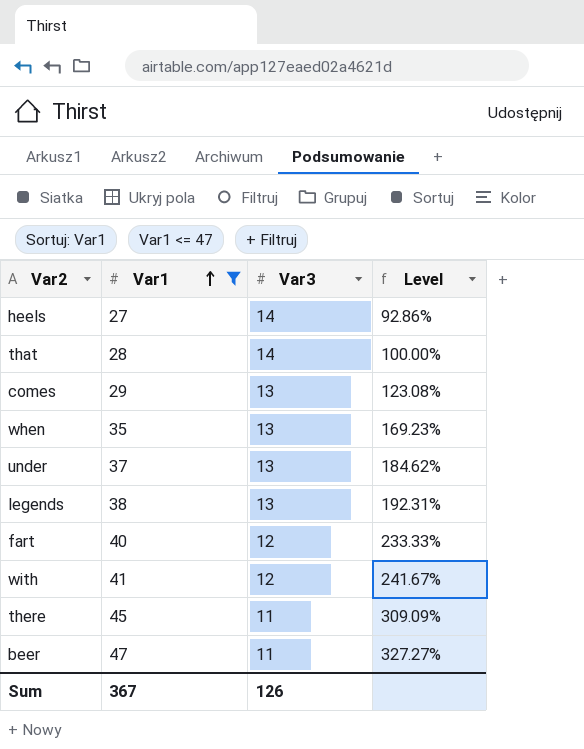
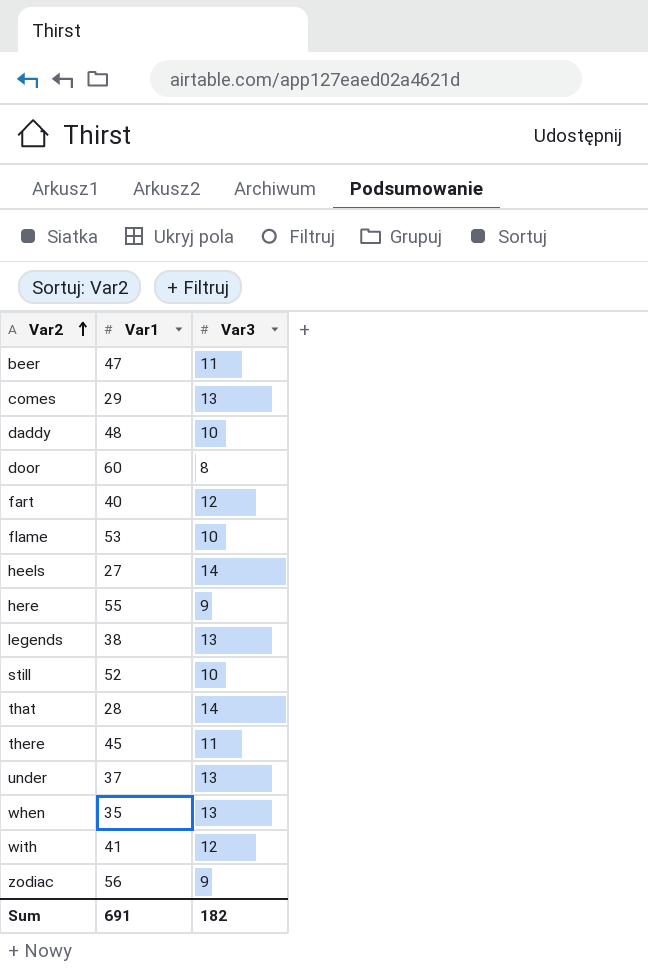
filter: Var1 <= 47 -> none
row order: Var1 ascending -> Var2 ascending
column Level | formula: ([Var1] - [Var3]) / [Var3] -> none
Sum | Var1: 367 -> 691
Sum | Var3: 126 -> 182

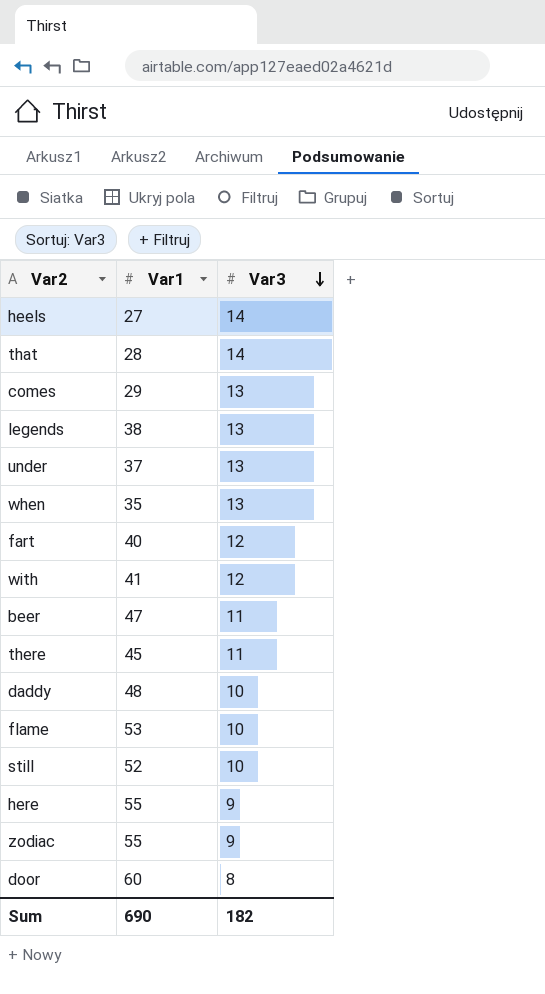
row order: Var2 ascending -> Var3 descending
zodiac | Var1: 56 -> 55
Sum | Var1: 691 -> 690

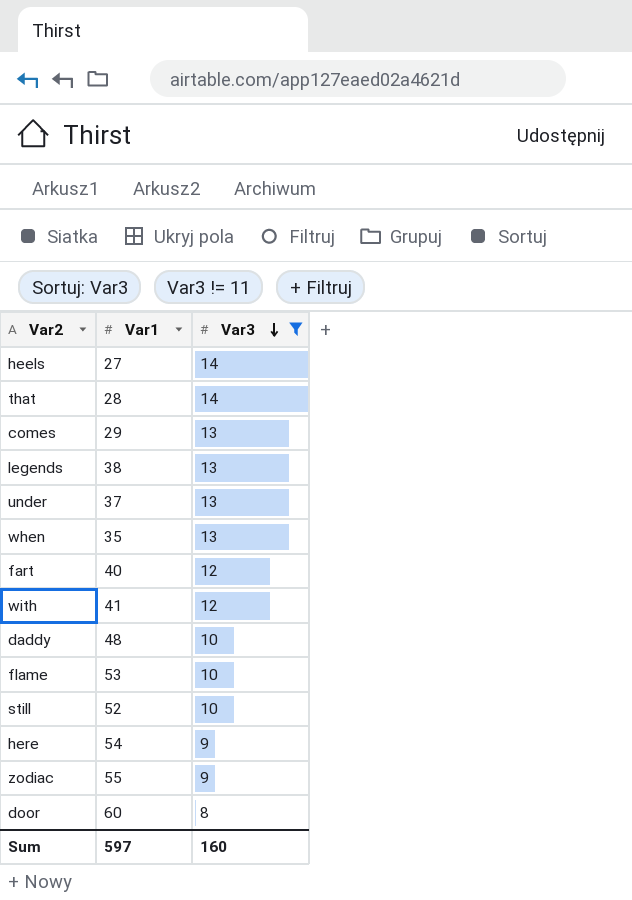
filter: none -> Var3 != 11
here | Var1: 55 -> 54
Sum | Var1: 690 -> 597
Sum | Var3: 182 -> 160

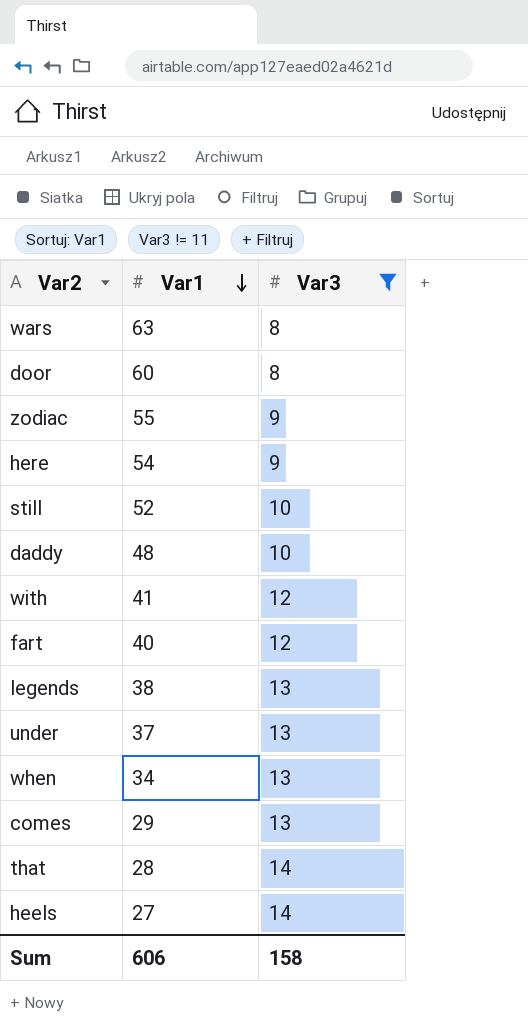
row order: Var3 descending -> Var1 descending
row flame: 53 | 10 -> none
row wars: none -> 63 | 8
when | Var1: 35 -> 34
Sum | Var1: 597 -> 606
Sum | Var3: 160 -> 158

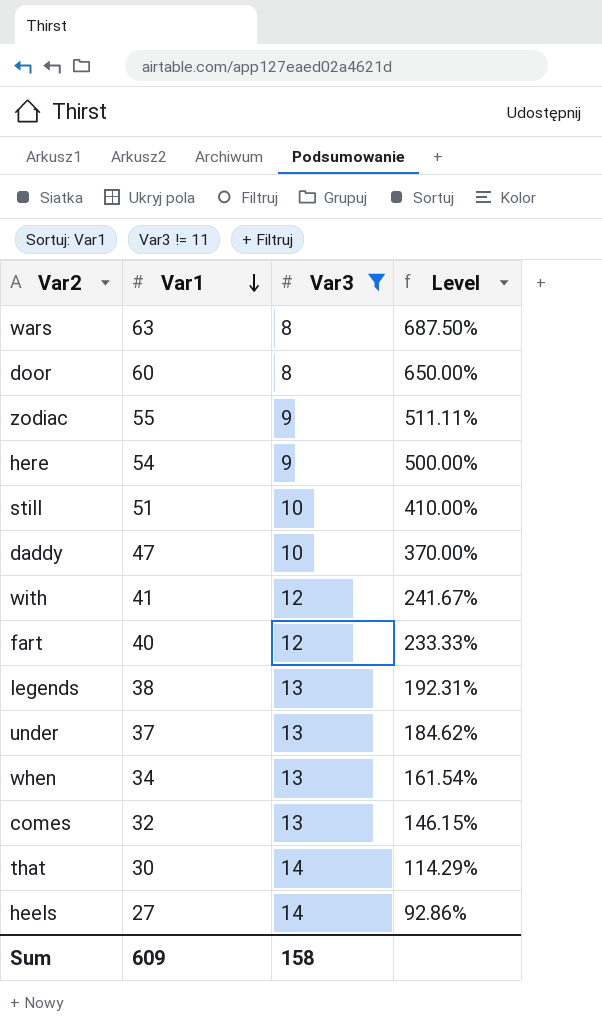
column Level | formula: none -> ([Var1] - [Var3]) / [Var3]
still | Var1: 52 -> 51
daddy | Var1: 48 -> 47
comes | Var1: 29 -> 32
that | Var1: 28 -> 30
Sum | Var1: 606 -> 609

